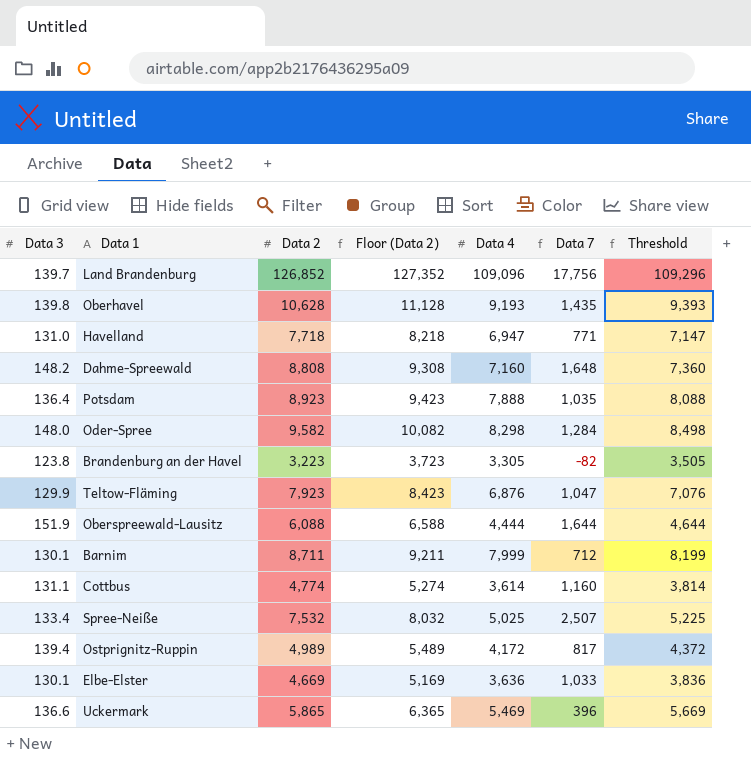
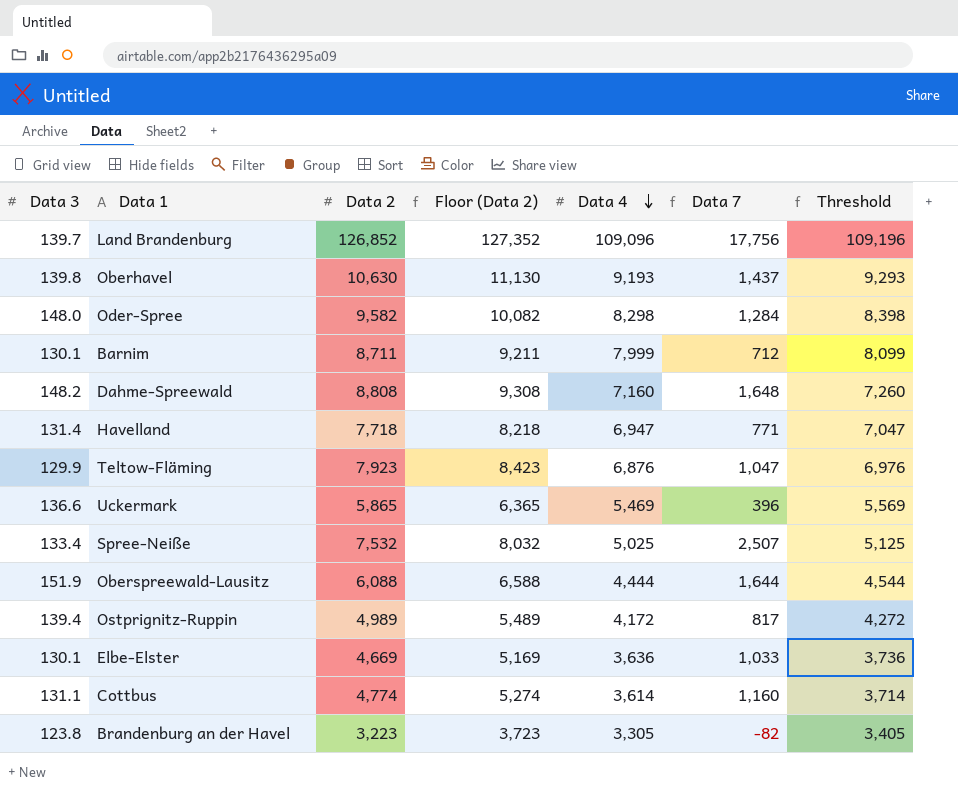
row order: none -> Data 4 descending
column Threshold | formula: [Data 4] + 200 -> [Data 4] + 100
row Potsdam: 136.4 | 8,923 | 9,423 | 7,888 | 1,035 | 8,088 -> none
Oberhavel | Data 2: 10,628 -> 10,630
Oberhavel | Floor (Data 2): 11,128 -> 11,130
Oberhavel | Data 7: 1,435 -> 1,437
Havelland | Data 3: 131.0 -> 131.4

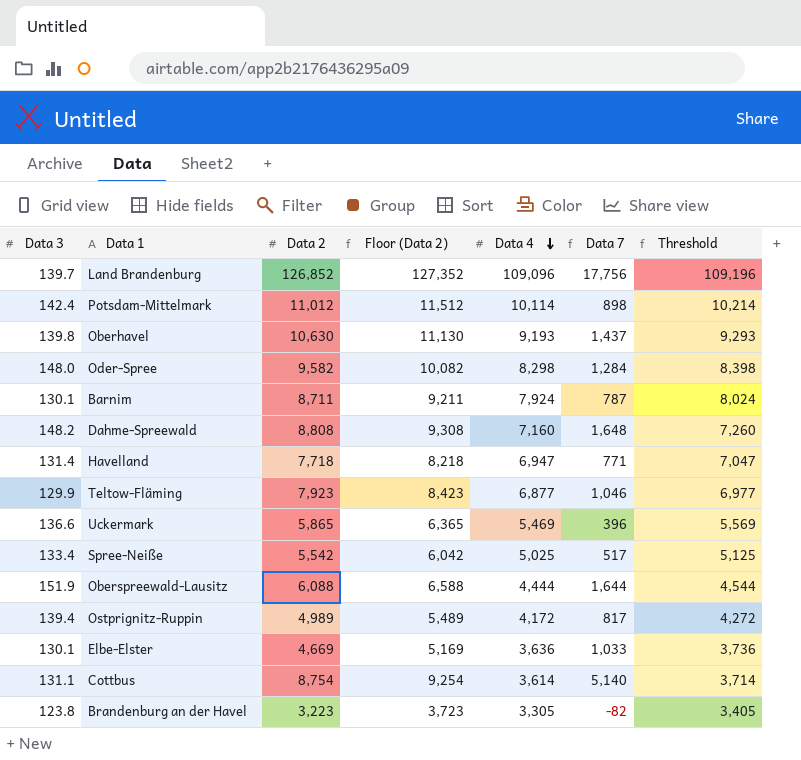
row Potsdam-Mittelmark: none -> 142.4 | 11,012 | 11,512 | 10,114 | 898 | 10,214
Barnim | Data 4: 7,999 -> 7,924
Barnim | Data 7: 712 -> 787
Barnim | Threshold: 8,099 -> 8,024
Teltow-Fläming | Data 4: 6,876 -> 6,877
Teltow-Fläming | Data 7: 1,047 -> 1,046
Teltow-Fläming | Threshold: 6,976 -> 6,977
Spree-Neiße | Data 2: 7,532 -> 5,542
Spree-Neiße | Floor (Data 2): 8,032 -> 6,042
Spree-Neiße | Data 7: 2,507 -> 517
Cottbus | Data 2: 4,774 -> 8,754
Cottbus | Floor (Data 2): 5,274 -> 9,254
Cottbus | Data 7: 1,160 -> 5,140

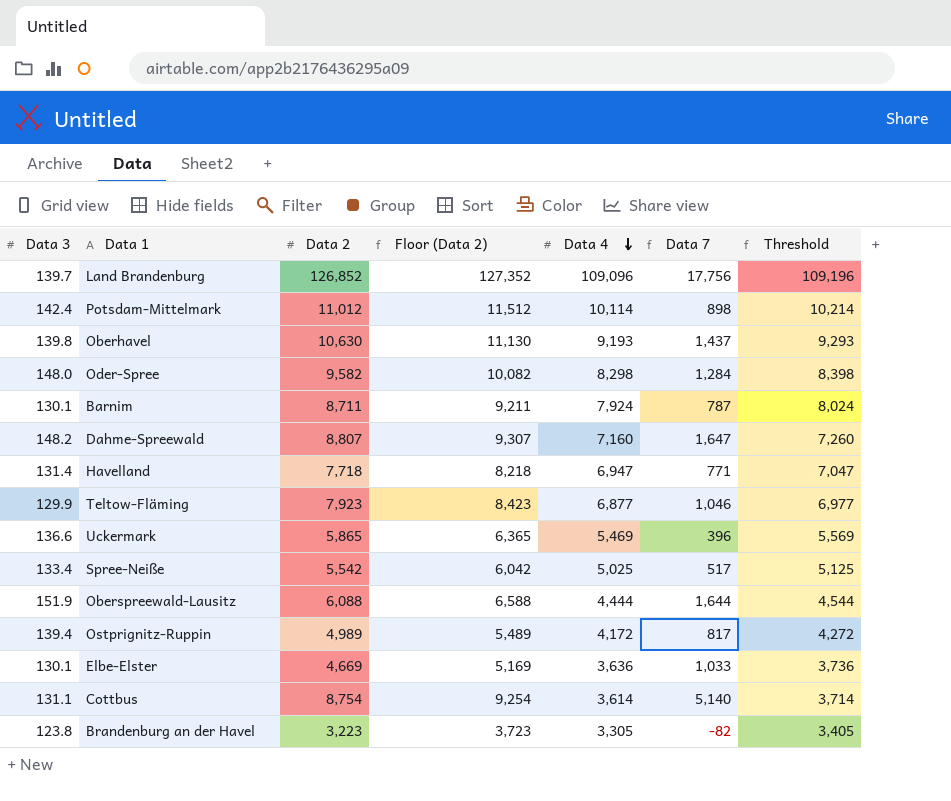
Dahme-Spreewald | Data 2: 8,808 -> 8,807
Dahme-Spreewald | Floor (Data 2): 9,308 -> 9,307
Dahme-Spreewald | Data 7: 1,648 -> 1,647

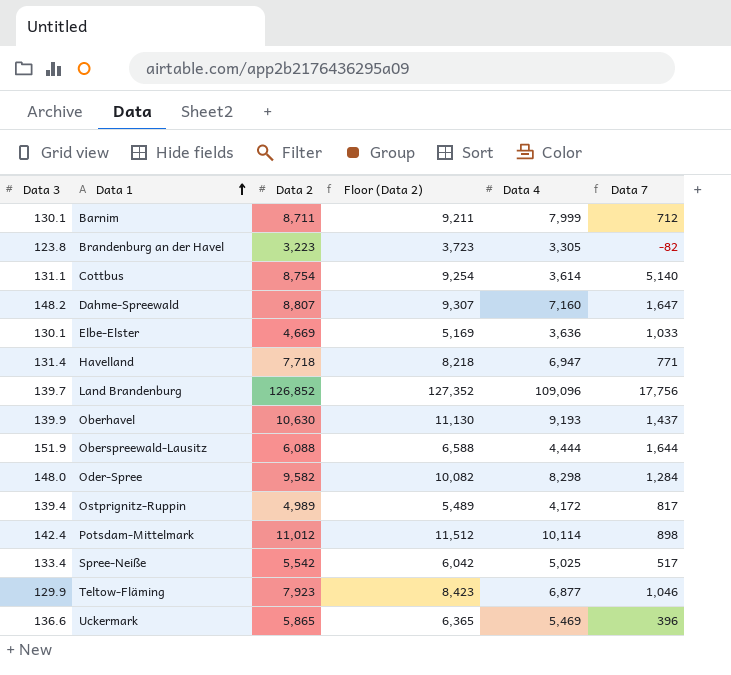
row order: Data 4 descending -> Data 1 ascending
column Threshold | formula: [Data 4] + 100 -> none
Barnim | Data 4: 7,924 -> 7,999
Barnim | Data 7: 787 -> 712
Oberhavel | Data 3: 139.8 -> 139.9

